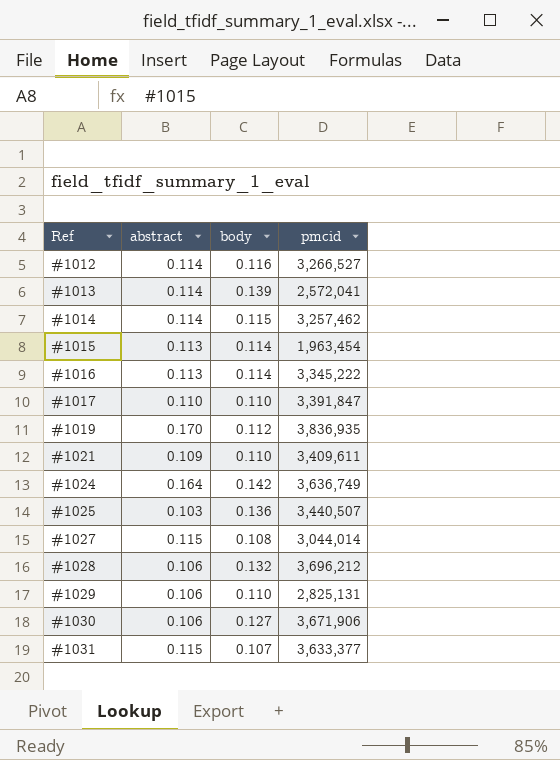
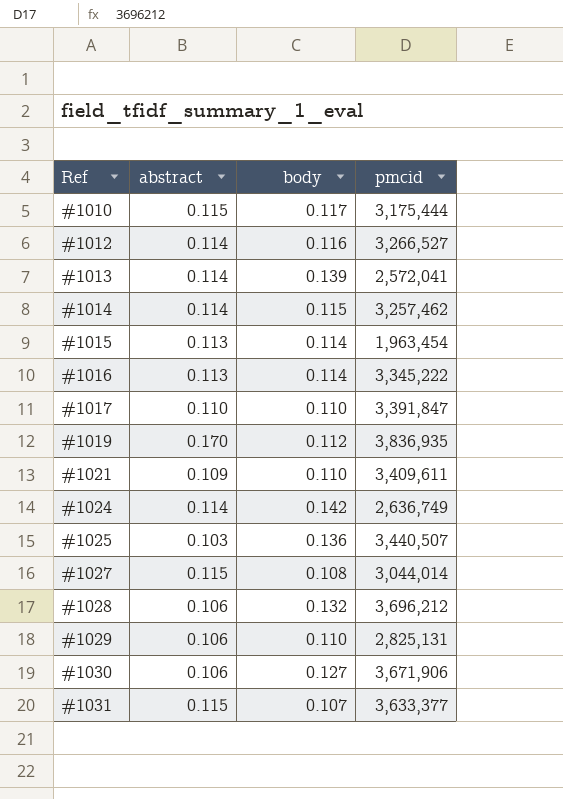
row #1010: none -> 0.115 | 0.117 | 3,175,444
#1024 | abstract: 0.164 -> 0.114
#1024 | pmcid: 3,636,749 -> 2,636,749

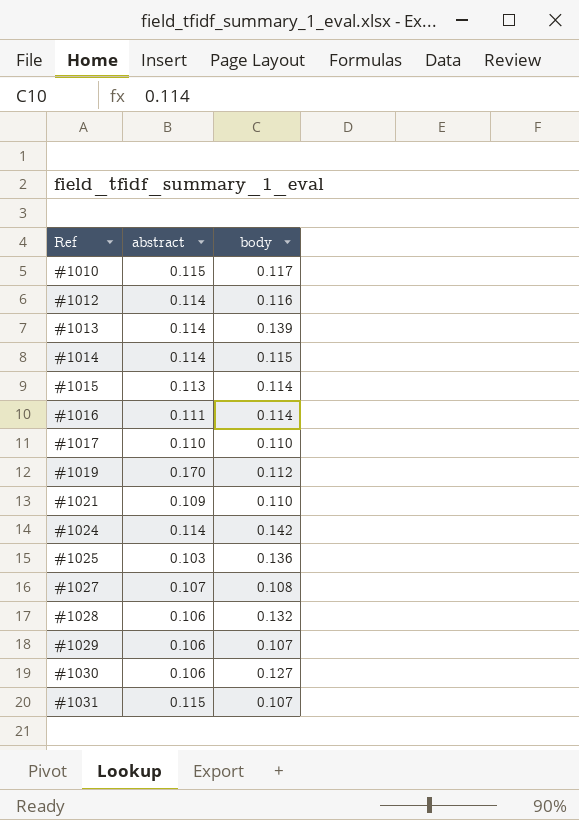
column pmcid | position: 4 -> none
#1016 | abstract: 0.113 -> 0.111
#1027 | abstract: 0.115 -> 0.107
#1029 | body: 0.110 -> 0.107

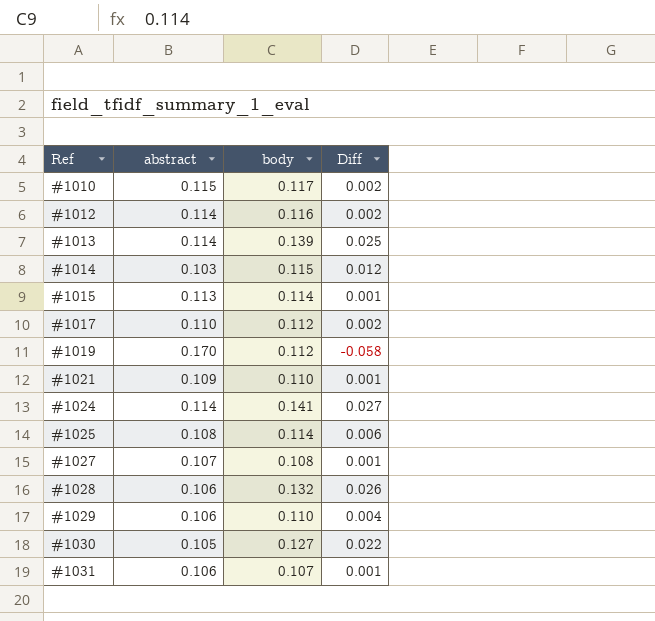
column Diff | formula: none -> [body] - [abstract]
row #1016: 0.111 | 0.114 -> none
#1014 | abstract: 0.114 -> 0.103
#1017 | body: 0.110 -> 0.112
#1024 | body: 0.142 -> 0.141
#1025 | abstract: 0.103 -> 0.108
#1025 | body: 0.136 -> 0.114
#1029 | body: 0.107 -> 0.110
#1030 | abstract: 0.106 -> 0.105
#1031 | abstract: 0.115 -> 0.106

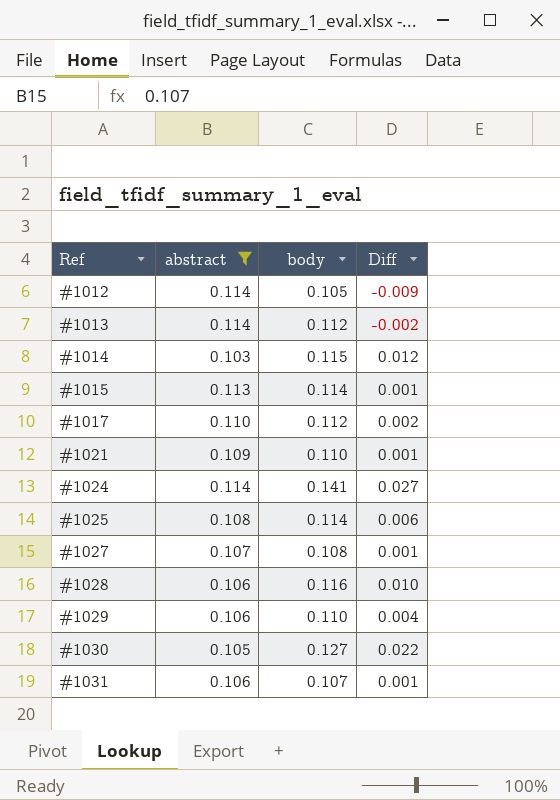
filter: none -> abstract <= 0.114
#1012 | body: 0.116 -> 0.105
#1012 | Diff: 0.002 -> -0.009
#1013 | body: 0.139 -> 0.112
#1013 | Diff: 0.025 -> -0.002
#1028 | body: 0.132 -> 0.116
#1028 | Diff: 0.026 -> 0.010

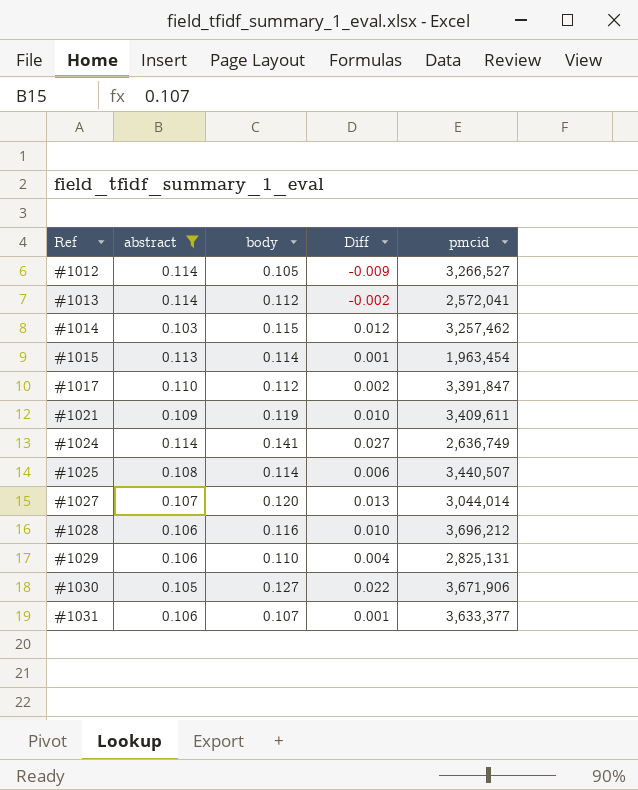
column pmcid | position: none -> 5
#1021 | body: 0.110 -> 0.119
#1021 | Diff: 0.001 -> 0.010
#1027 | body: 0.108 -> 0.120
#1027 | Diff: 0.001 -> 0.013

